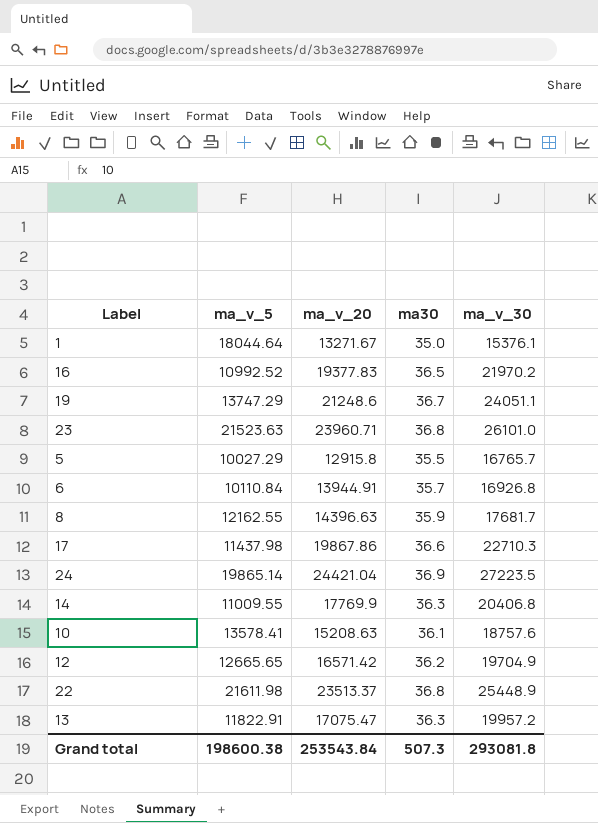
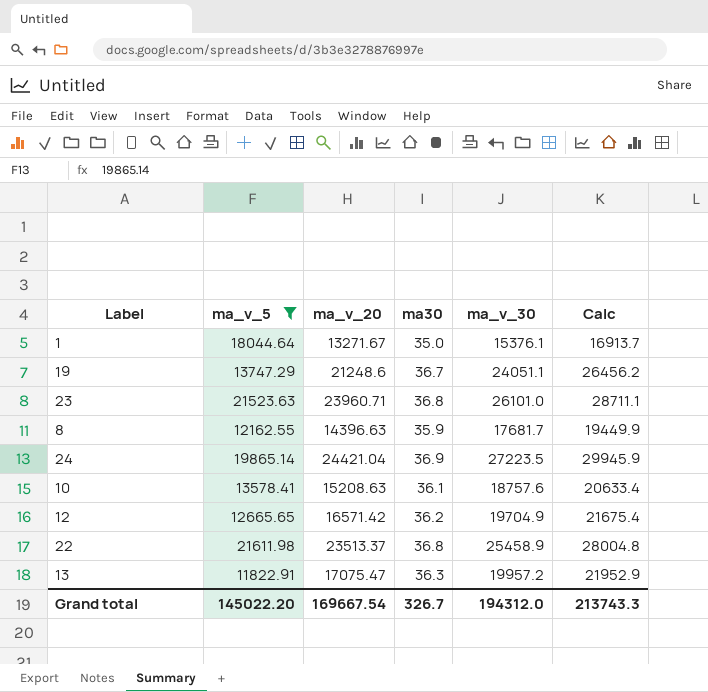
filter: none -> ma_v_5 >= 11822.91
column Calc | formula: none -> [ma_v_30] * 1.1
22 | ma_v_30: 25448.9 -> 25458.9
Grand total | ma_v_5: 198600.38 -> 145022.20
Grand total | ma_v_20: 253543.84 -> 169667.54
Grand total | ma30: 507.3 -> 326.7
Grand total | ma_v_30: 293081.8 -> 194312.0

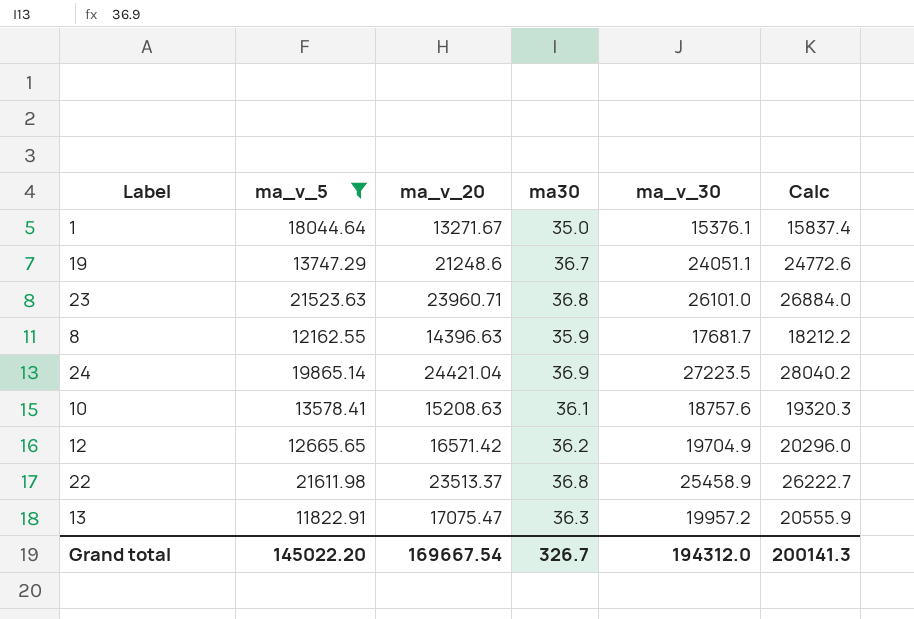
column Calc | formula: [ma_v_30] * 1.1 -> [ma_v_30] * 1.03
Grand total | Calc: 213743.3 -> 200141.3

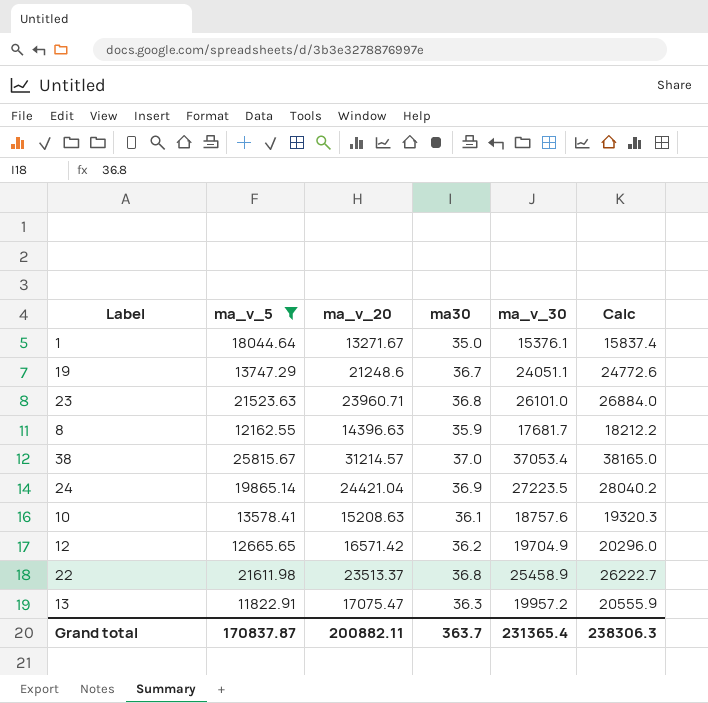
row 38: none -> 25815.67 | 31214.57 | 37.0 | 37053.4 | 38165.0
Grand total | ma_v_5: 145022.20 -> 170837.87
Grand total | ma_v_20: 169667.54 -> 200882.11
Grand total | ma30: 326.7 -> 363.7
Grand total | ma_v_30: 194312.0 -> 231365.4
Grand total | Calc: 200141.3 -> 238306.3

